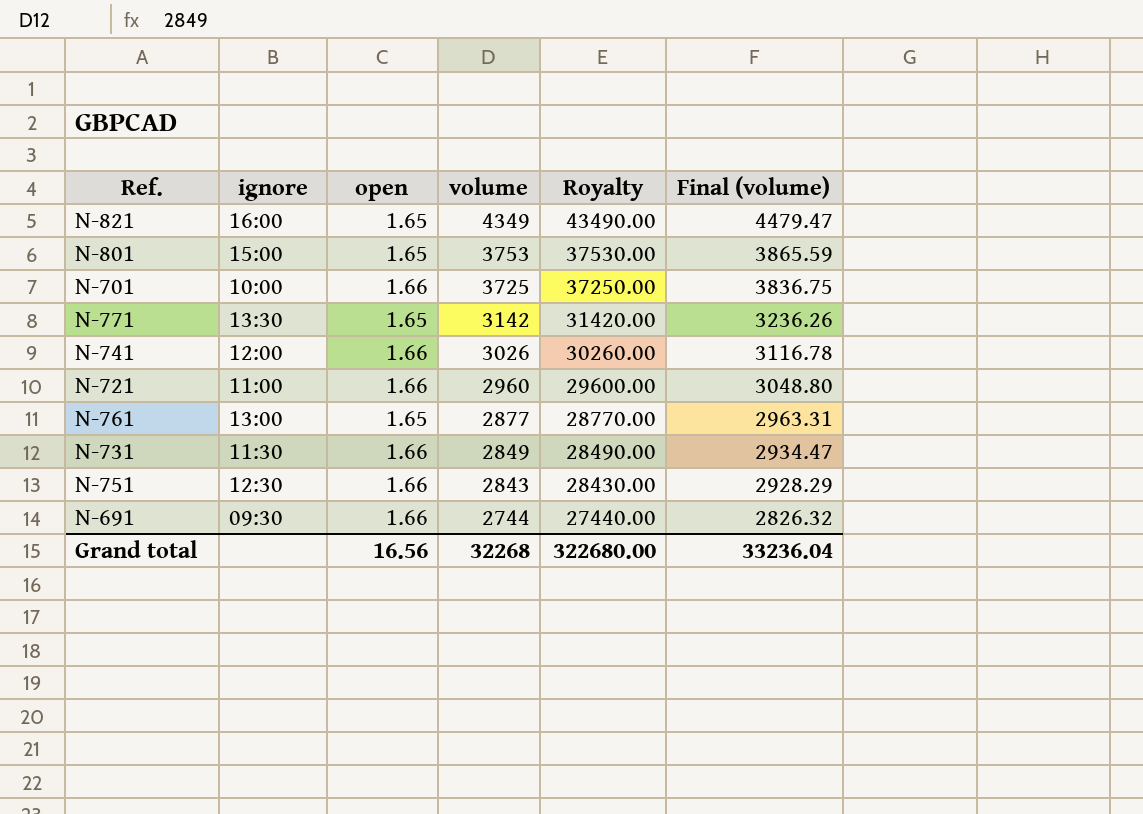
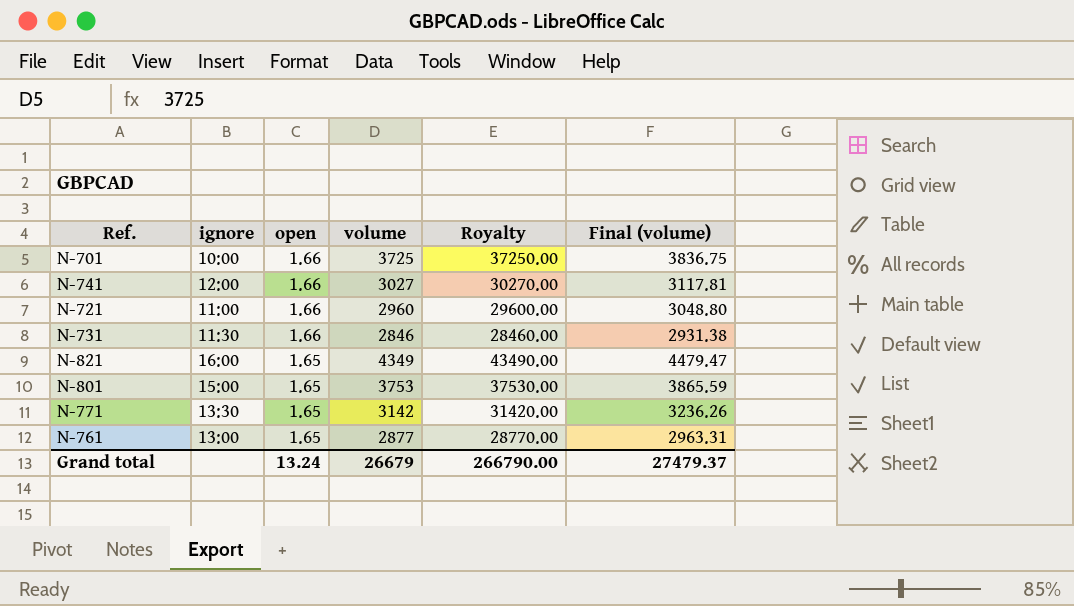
row order: volume descending -> open descending
row N-751: 12:30 | 1.66 | 2843 | 28430.00 | 2928.29 -> none
row N-691: 09:30 | 1.66 | 2744 | 27440.00 | 2826.32 -> none
N-741 | volume: 3026 -> 3027
N-741 | Royalty: 30260.00 -> 30270.00
N-741 | Final (volume): 3116.78 -> 3117.81
N-731 | volume: 2849 -> 2846
N-731 | Royalty: 28490.00 -> 28460.00
N-731 | Final (volume): 2934.47 -> 2931.38
Grand total | open: 16.56 -> 13.24
Grand total | volume: 32268 -> 26679
Grand total | Royalty: 322680.00 -> 266790.00
Grand total | Final (volume): 33236.04 -> 27479.37

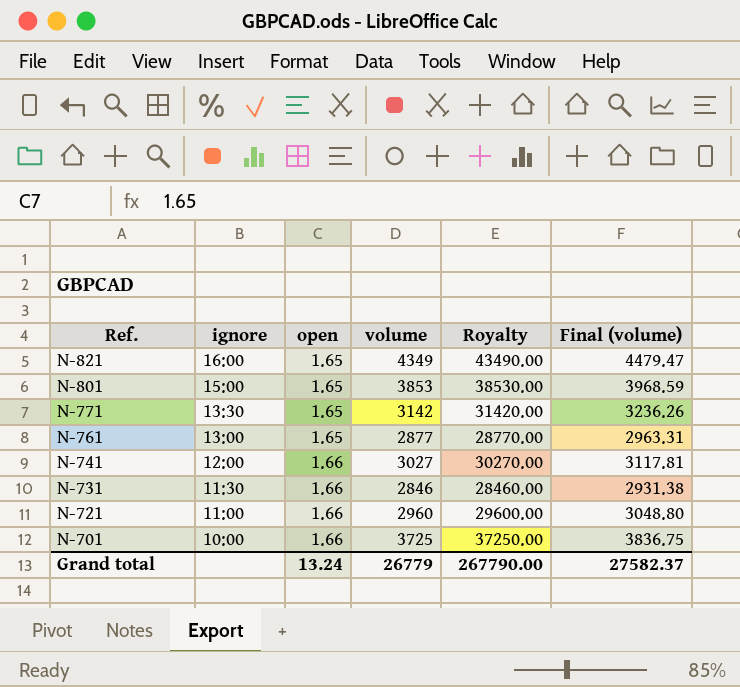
row order: open descending -> Ref. descending
N-801 | volume: 3753 -> 3853
N-801 | Royalty: 37530.00 -> 38530.00
N-801 | Final (volume): 3865.59 -> 3968.59
Grand total | volume: 26679 -> 26779
Grand total | Royalty: 266790.00 -> 267790.00
Grand total | Final (volume): 27479.37 -> 27582.37

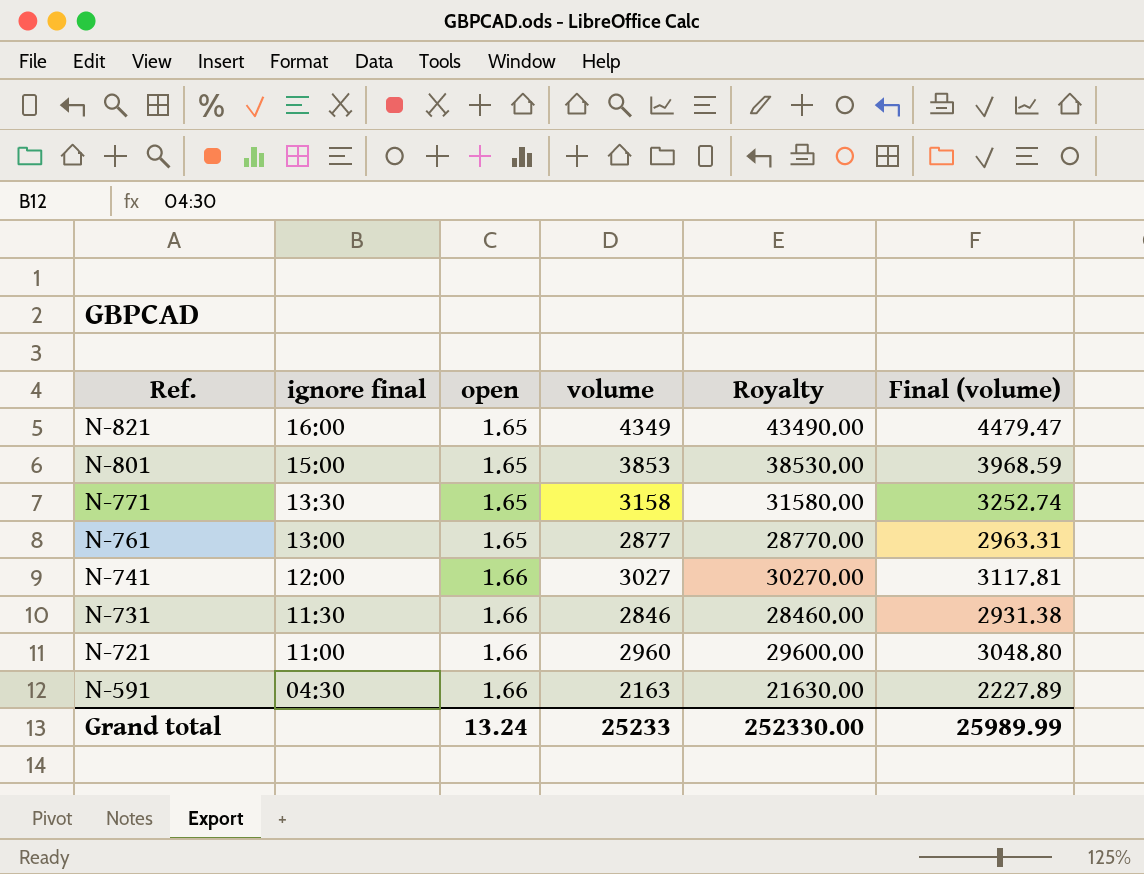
column name: ignore -> ignore final
row N-701: 10:00 | 1.66 | 3725 | 37250.00 | 3836.75 -> none
N-771 | volume: 3142 -> 3158
N-771 | Royalty: 31420.00 -> 31580.00
N-771 | Final (volume): 3236.26 -> 3252.74
row N-591: none -> 04:30 | 1.66 | 2163 | 21630.00 | 2227.89
Grand total | volume: 26779 -> 25233
Grand total | Royalty: 267790.00 -> 252330.00
Grand total | Final (volume): 27582.37 -> 25989.99

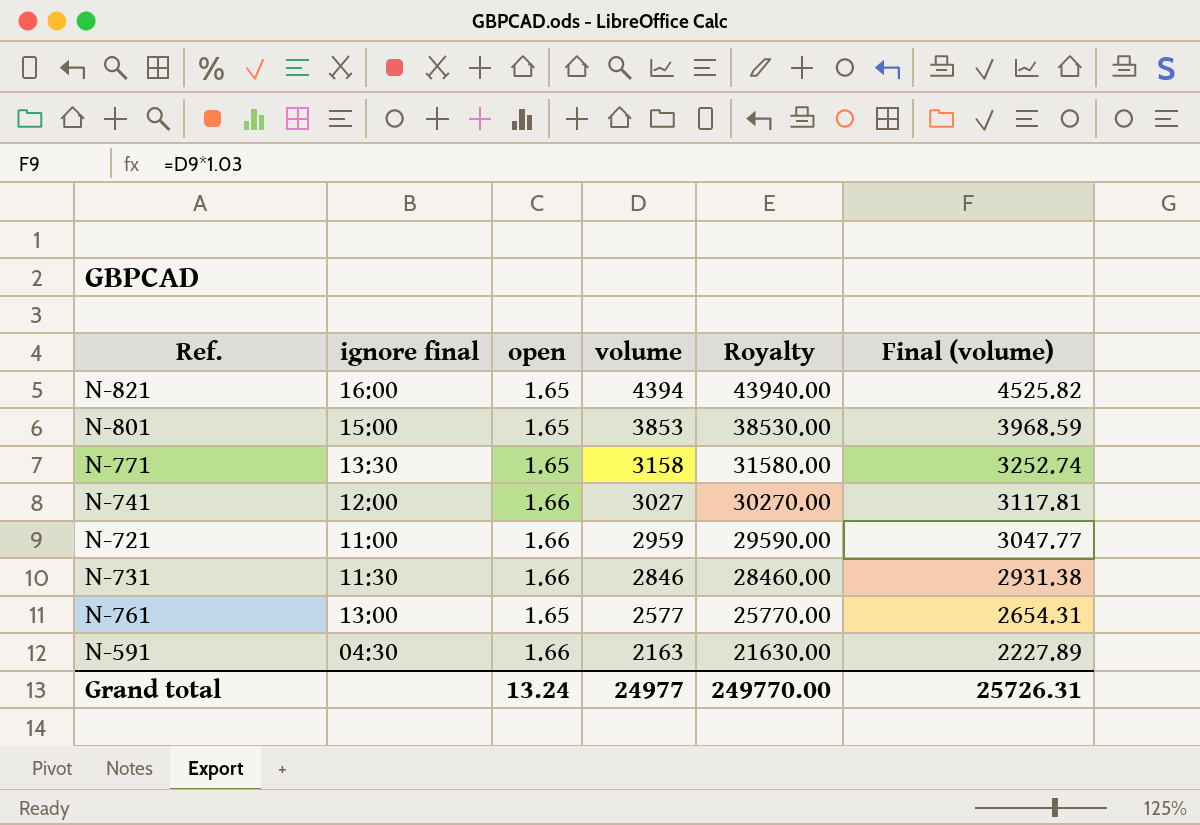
row order: Ref. descending -> volume descending
N-821 | volume: 4349 -> 4394
N-821 | Royalty: 43490.00 -> 43940.00
N-821 | Final (volume): 4479.47 -> 4525.82
N-721 | volume: 2960 -> 2959
N-721 | Royalty: 29600.00 -> 29590.00
N-721 | Final (volume): 3048.80 -> 3047.77
N-761 | volume: 2877 -> 2577
N-761 | Royalty: 28770.00 -> 25770.00
N-761 | Final (volume): 2963.31 -> 2654.31
Grand total | volume: 25233 -> 24977
Grand total | Royalty: 252330.00 -> 249770.00
Grand total | Final (volume): 25989.99 -> 25726.31

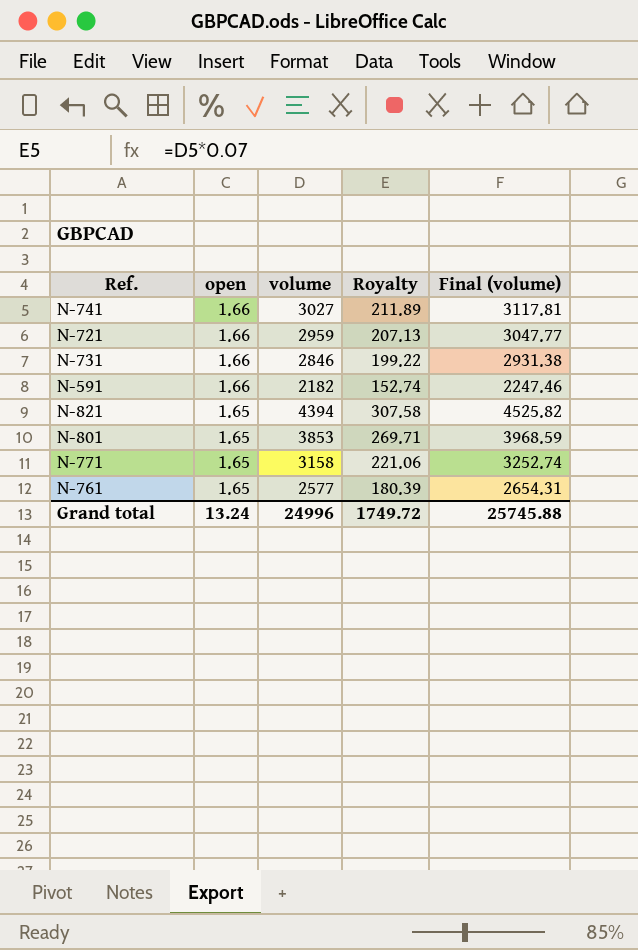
row order: volume descending -> open descending
column ignore final | position: 2 -> none
column Royalty | formula: [volume] * 10 -> [volume] * 0.07
N-591 | volume: 2163 -> 2182
N-591 | Final (volume): 2227.89 -> 2247.46
Grand total | volume: 24977 -> 24996
Grand total | Royalty: 249770.00 -> 1749.72
Grand total | Final (volume): 25726.31 -> 25745.88

